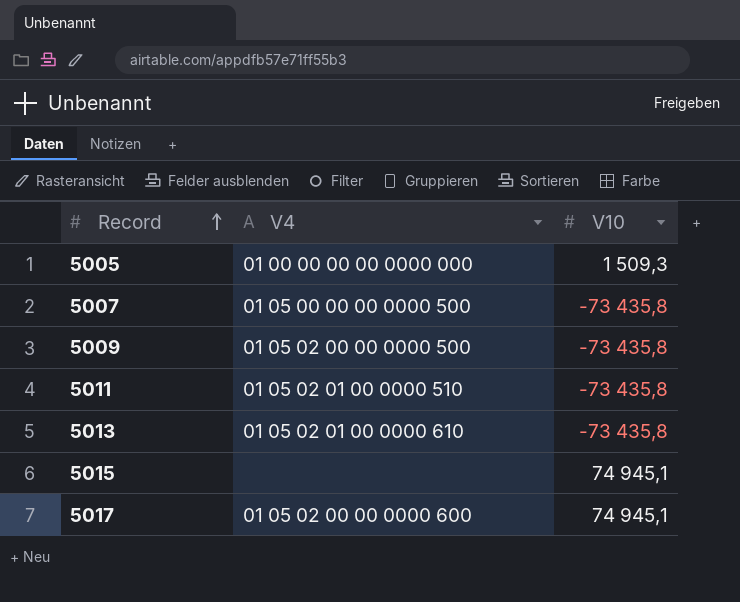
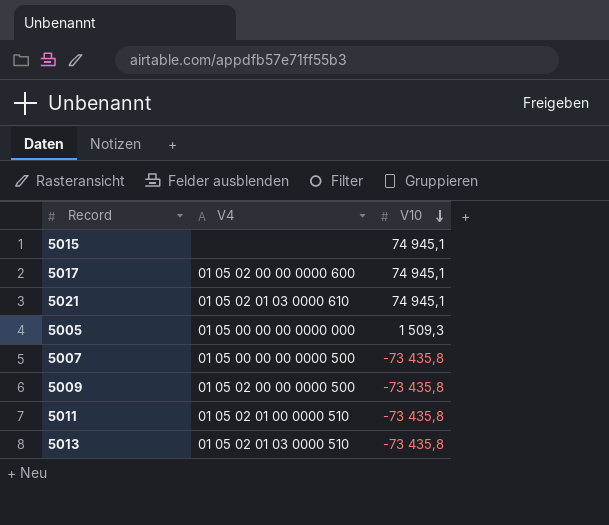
row order: Record ascending -> V10 descending
row 5021: none -> 01 05 02 01 03 0000 610 | 74 945,1
5005 | V4: 01 00 00 00 00 0000 000 -> 01 05 00 00 00 0000 000
5013 | V4: 01 05 02 01 00 0000 610 -> 01 05 02 01 03 0000 510

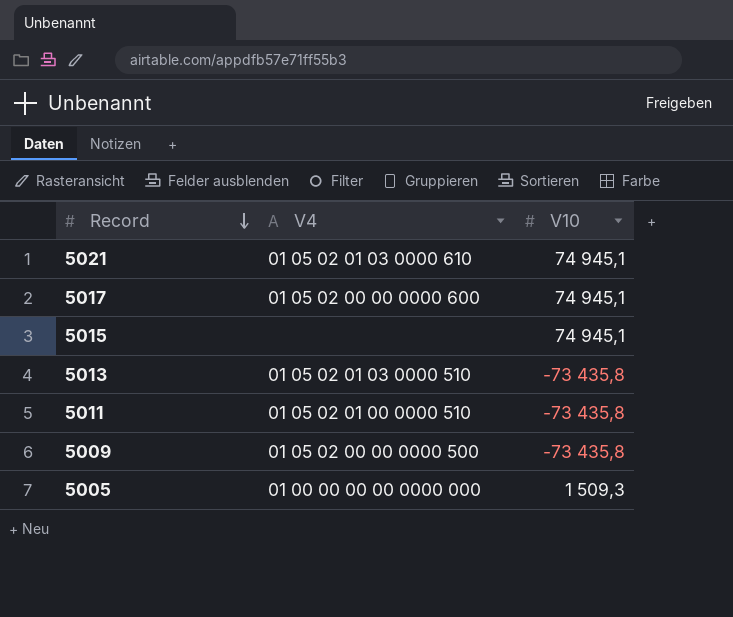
row order: V10 descending -> Record descending
row 5007: 01 05 00 00 00 0000 500 | -73 435,8 -> none
5005 | V4: 01 05 00 00 00 0000 000 -> 01 00 00 00 00 0000 000

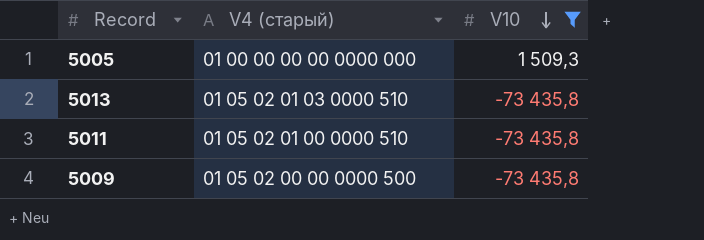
filter: none -> V10 != 74 945,1
row order: Record descending -> V10 descending
column name: V4 -> V4 (старый)

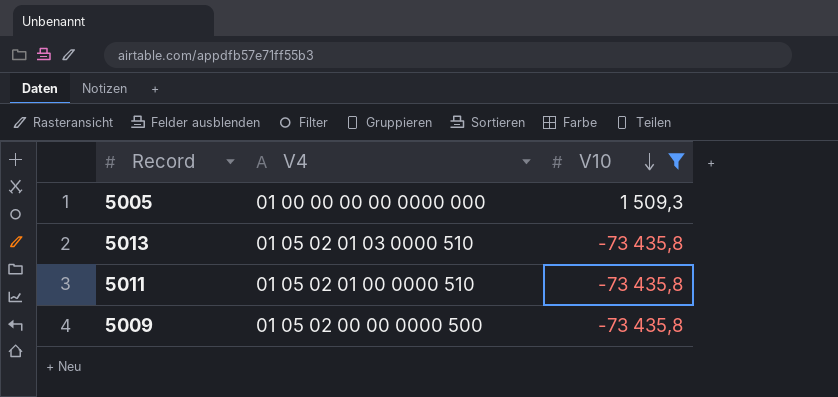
column name: V4 (старый) -> V4

